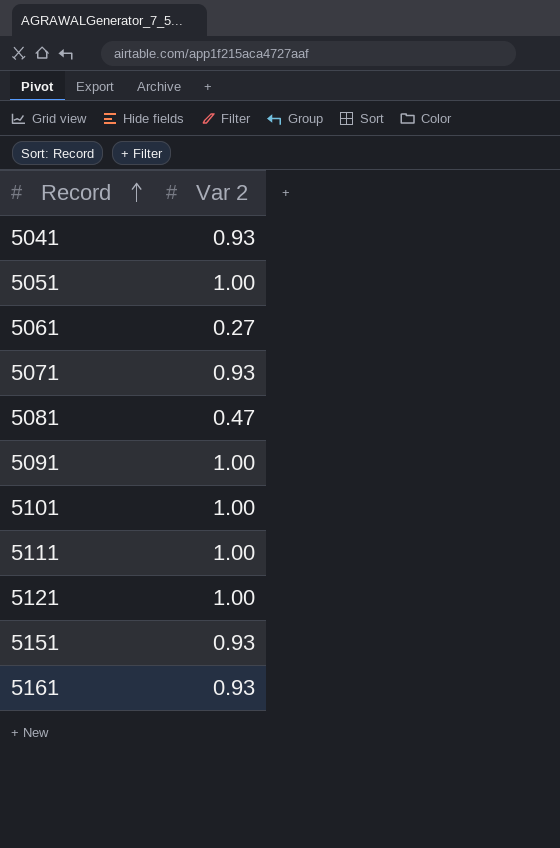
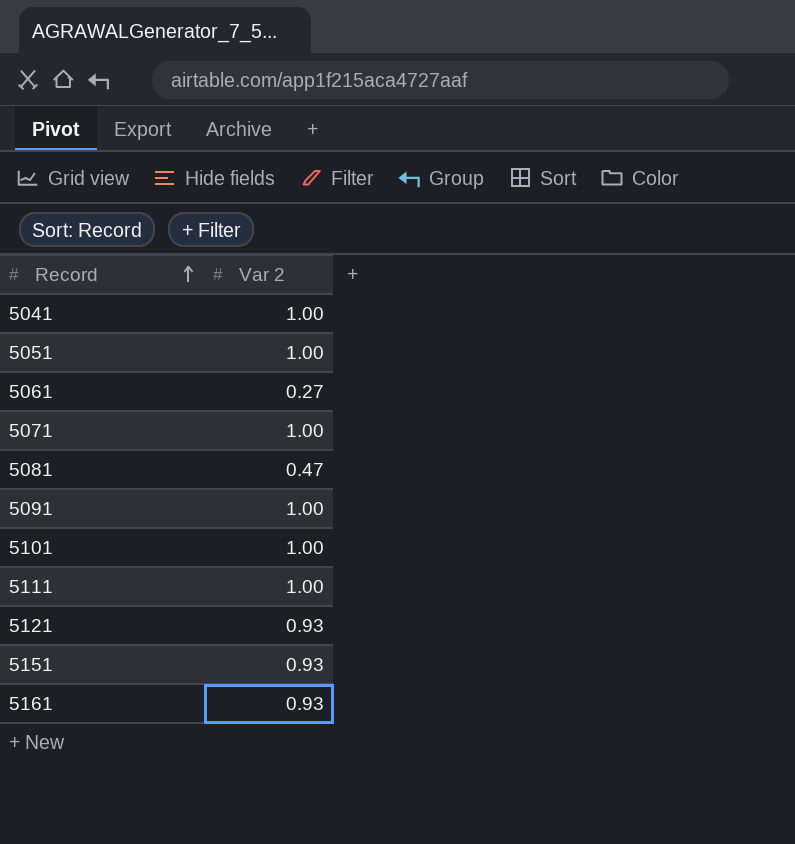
5041 | Var 2: 0.93 -> 1.00
5071 | Var 2: 0.93 -> 1.00
5121 | Var 2: 1.00 -> 0.93

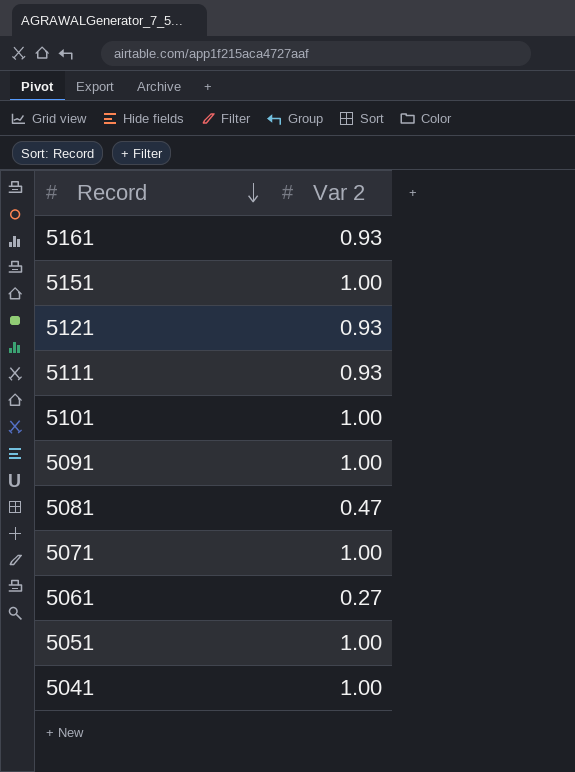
row order: Record ascending -> Record descending
5151 | Var 2: 0.93 -> 1.00
5111 | Var 2: 1.00 -> 0.93

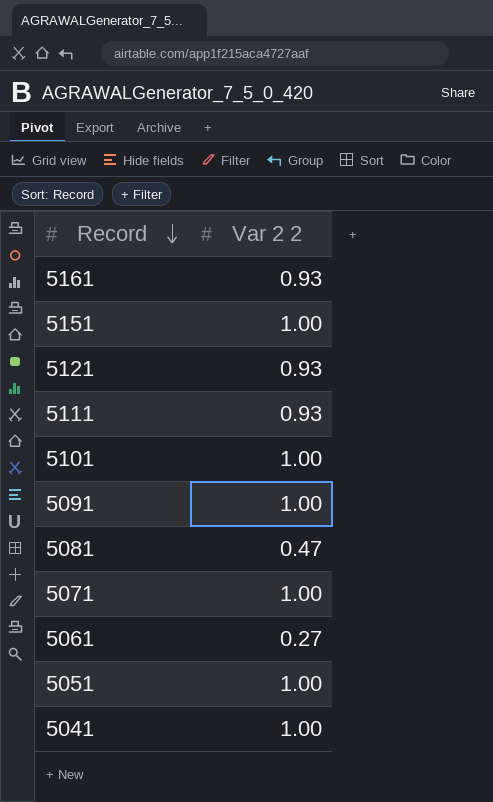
column name: Var 2 -> Var 2 2

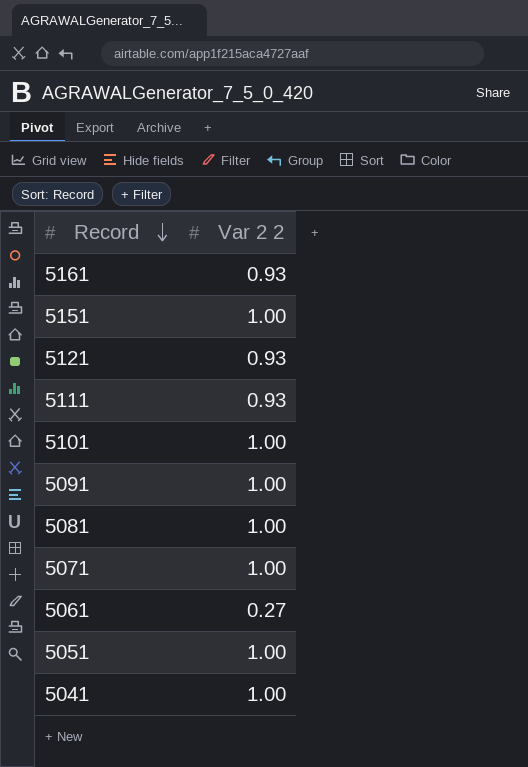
5081 | Var 2 2: 0.47 -> 1.00

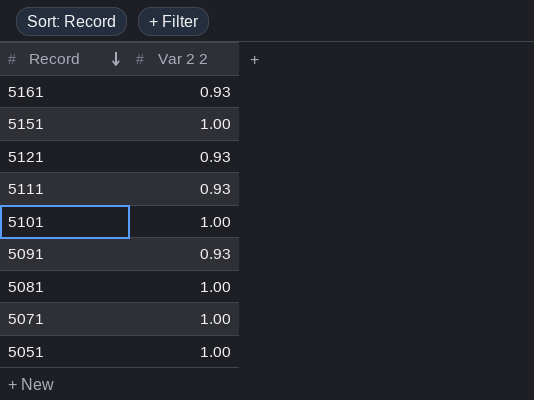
row 5061: 0.27 -> none
row 5041: 1.00 -> none
5091 | Var 2 2: 1.00 -> 0.93

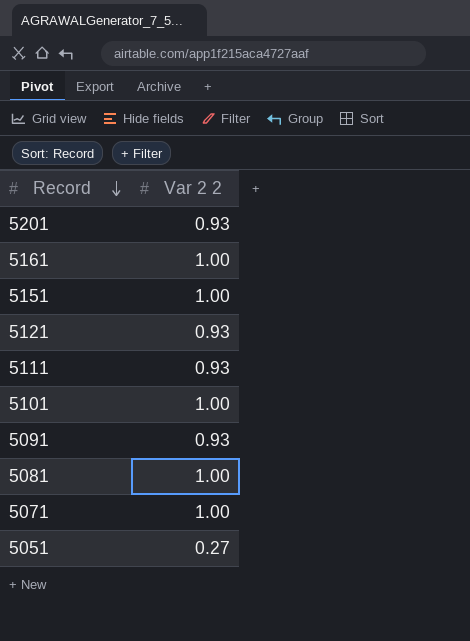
row 5201: none -> 0.93
5161 | Var 2 2: 0.93 -> 1.00
5051 | Var 2 2: 1.00 -> 0.27

